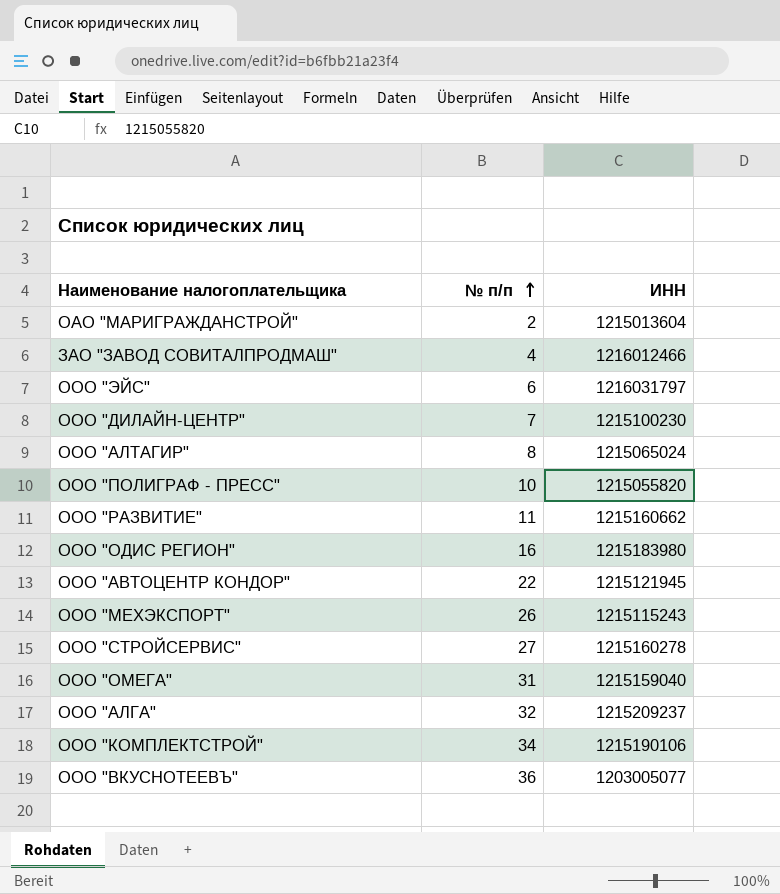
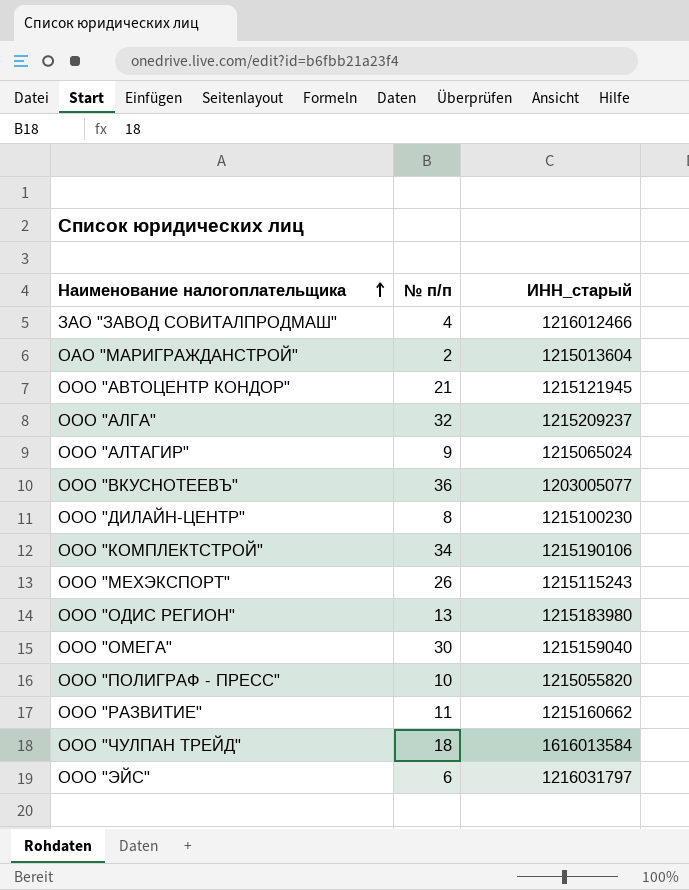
row order: № п/п ascending -> Наименование налогоплательщика ascending
column name: ИНН -> ИНН_старый
row ООО "СТРОЙСЕРВИС": 27 | 1215160278 -> none
ООО "АВТОЦЕНТР КОНДОР" | № п/п: 22 -> 21
ООО "АЛТАГИР" | № п/п: 8 -> 9
ООО "ДИЛАЙН-ЦЕНТР" | № п/п: 7 -> 8
ООО "ОДИС РЕГИОН" | № п/п: 16 -> 13
ООО "ОМЕГА" | № п/п: 31 -> 30
row ООО "ЧУЛПАН ТРЕЙД": none -> 18 | 1616013584

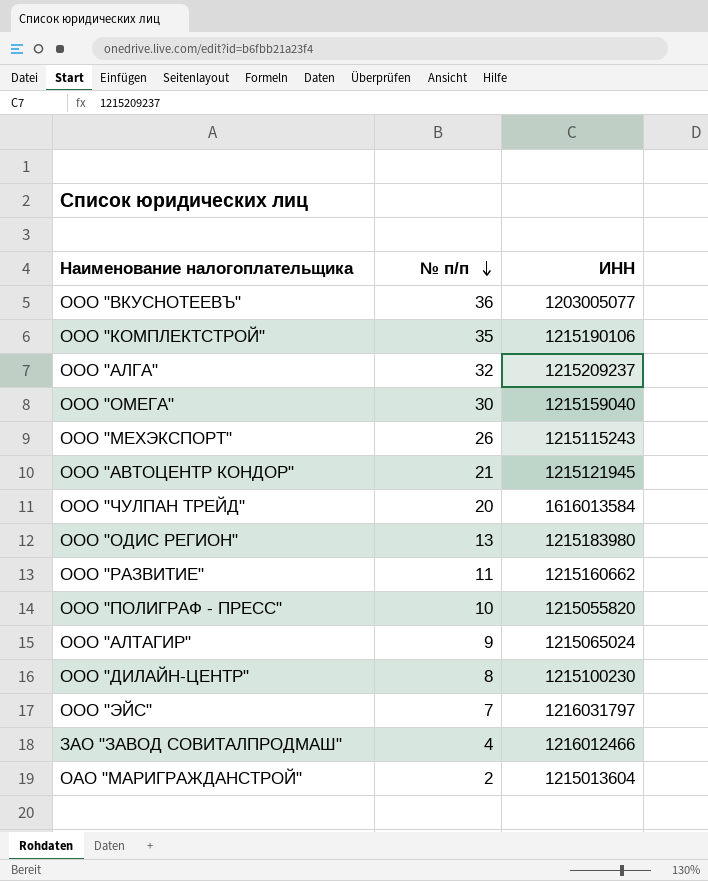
row order: Наименование налогоплательщика ascending -> № п/п descending
column name: ИНН_старый -> ИНН
ООО "КОМПЛЕКТСТРОЙ" | № п/п: 34 -> 35
ООО "ЧУЛПАН ТРЕЙД" | № п/п: 18 -> 20
ООО "ЭЙС" | № п/п: 6 -> 7

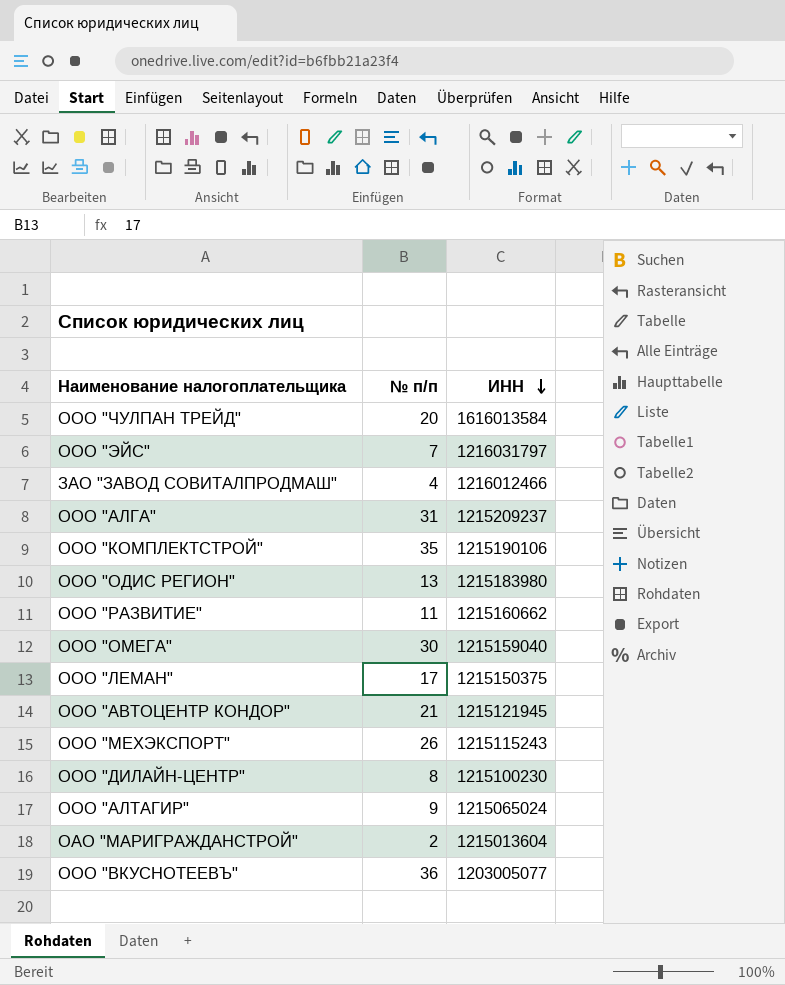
row order: № п/п descending -> ИНН descending
row ООО "ПОЛИГРАФ - ПРЕСС": 10 | 1215055820 -> none
ООО "АЛГА" | № п/п: 32 -> 31
row ООО "ЛЕМАН": none -> 17 | 1215150375

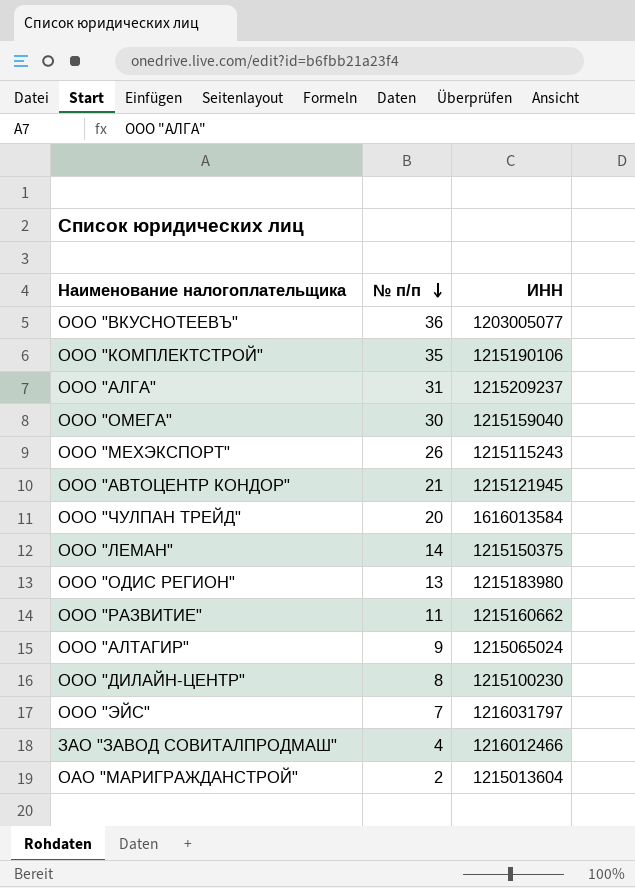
row order: ИНН descending -> № п/п descending
ООО "ЛЕМАН" | № п/п: 17 -> 14

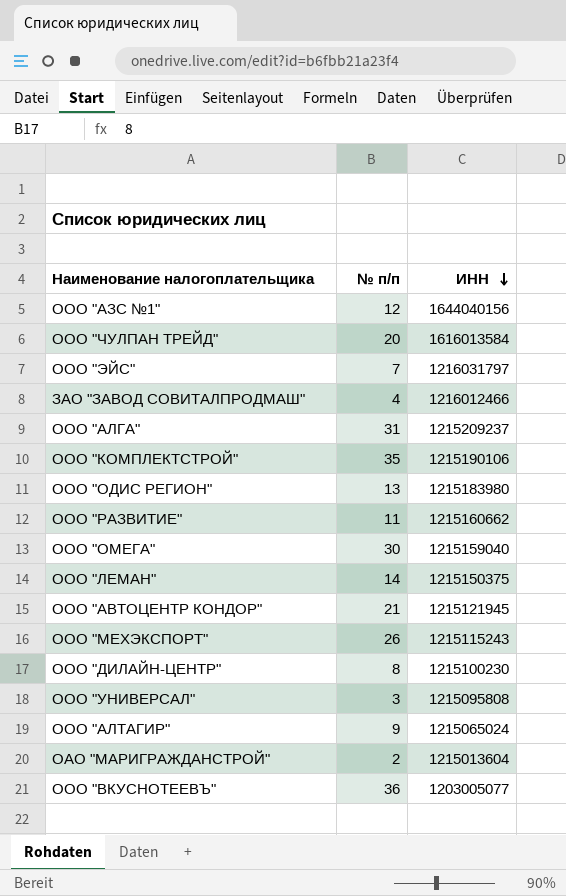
row order: № п/п descending -> ИНН descending
row ООО "АЗС №1": none -> 12 | 1644040156
row ООО "УНИВЕРСАЛ": none -> 3 | 1215095808

